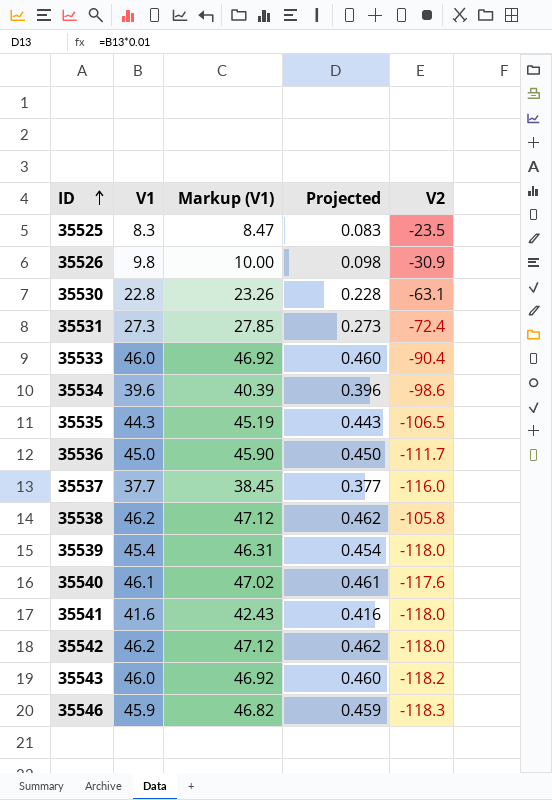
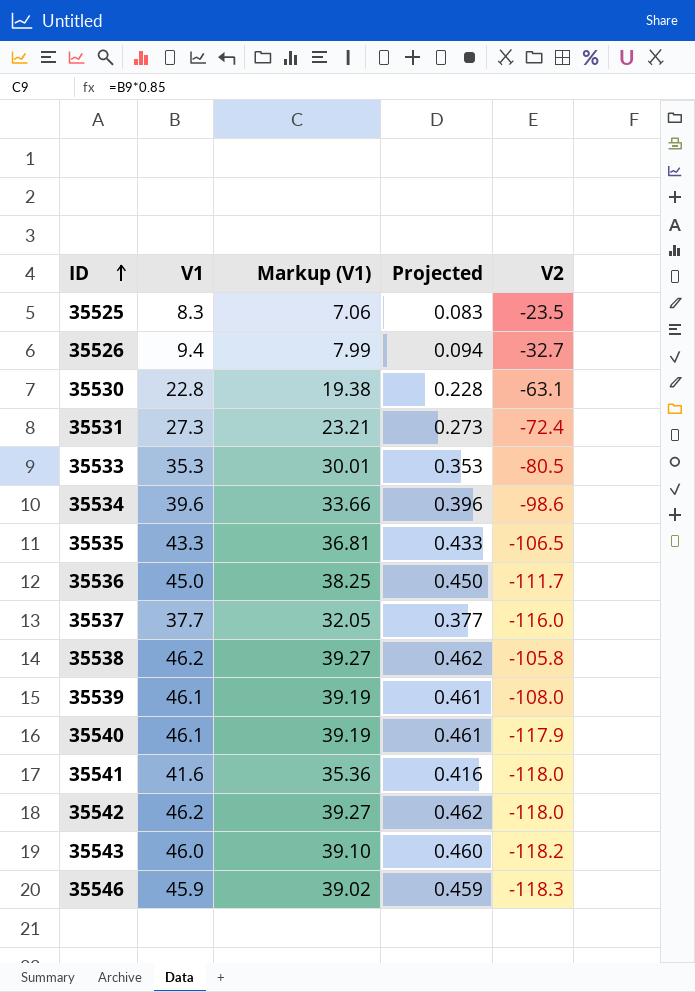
column Markup (V1) | formula: [V1] * 1.02 -> [V1] * 0.85
35526 | V1: 9.8 -> 9.4
35526 | Projected: 0.098 -> 0.094
35526 | V2: -30.9 -> -32.7
35533 | V1: 46.0 -> 35.3
35533 | Projected: 0.460 -> 0.353
35533 | V2: -90.4 -> -80.5
35535 | V1: 44.3 -> 43.3
35535 | Projected: 0.443 -> 0.433
35539 | V1: 45.4 -> 46.1
35539 | Projected: 0.454 -> 0.461
35539 | V2: -118.0 -> -108.0
35540 | V2: -117.6 -> -117.9

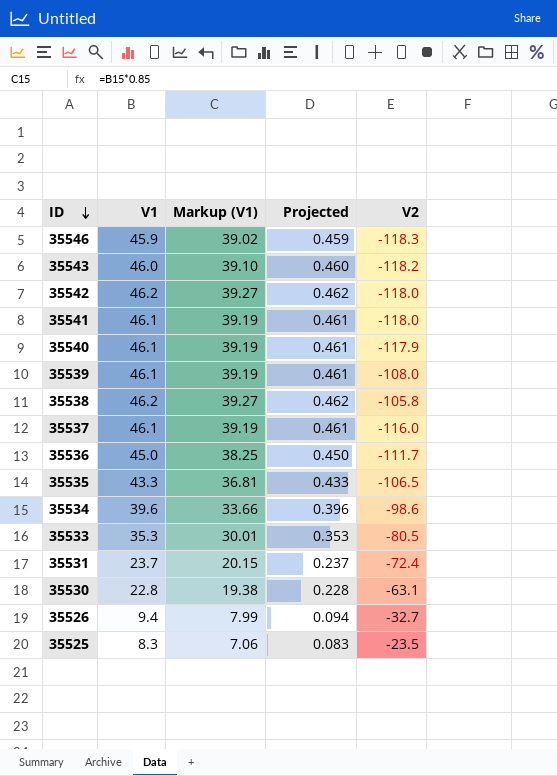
row order: ID ascending -> ID descending
35541 | V1: 41.6 -> 46.1
35541 | Markup (V1): 35.36 -> 39.19
35541 | Projected: 0.416 -> 0.461
35537 | V1: 37.7 -> 46.1
35537 | Markup (V1): 32.05 -> 39.19
35537 | Projected: 0.377 -> 0.461
35531 | V1: 27.3 -> 23.7
35531 | Markup (V1): 23.21 -> 20.15
35531 | Projected: 0.273 -> 0.237

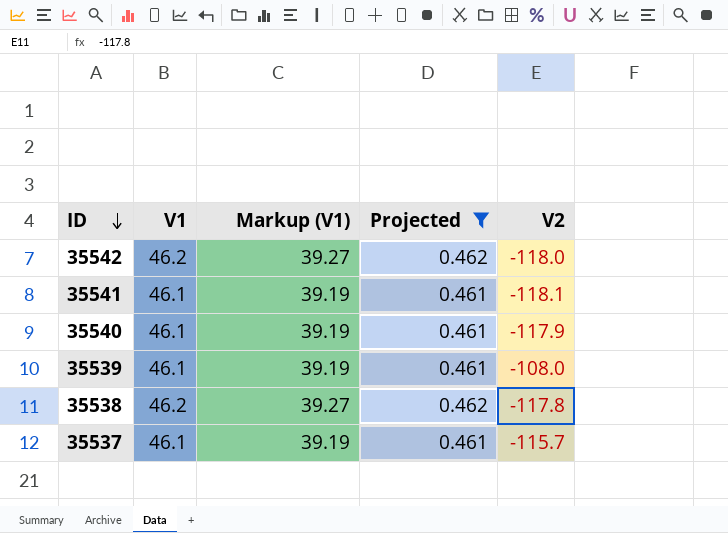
filter: none -> Projected >= 0.461
35541 | V2: -118.0 -> -118.1
35538 | V2: -105.8 -> -117.8
35537 | V2: -116.0 -> -115.7

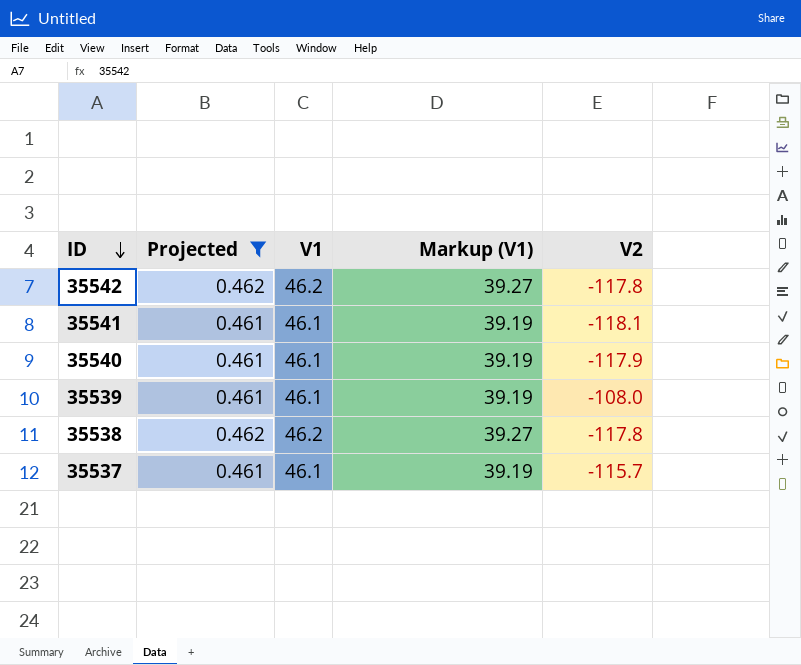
column Projected | position: 4 -> 2
35542 | V2: -118.0 -> -117.8

